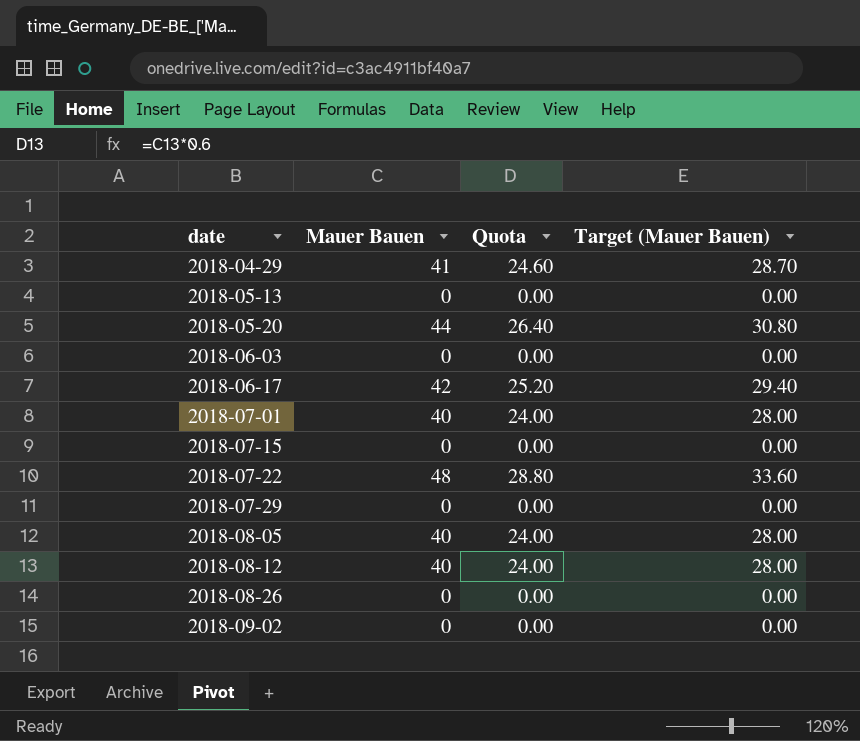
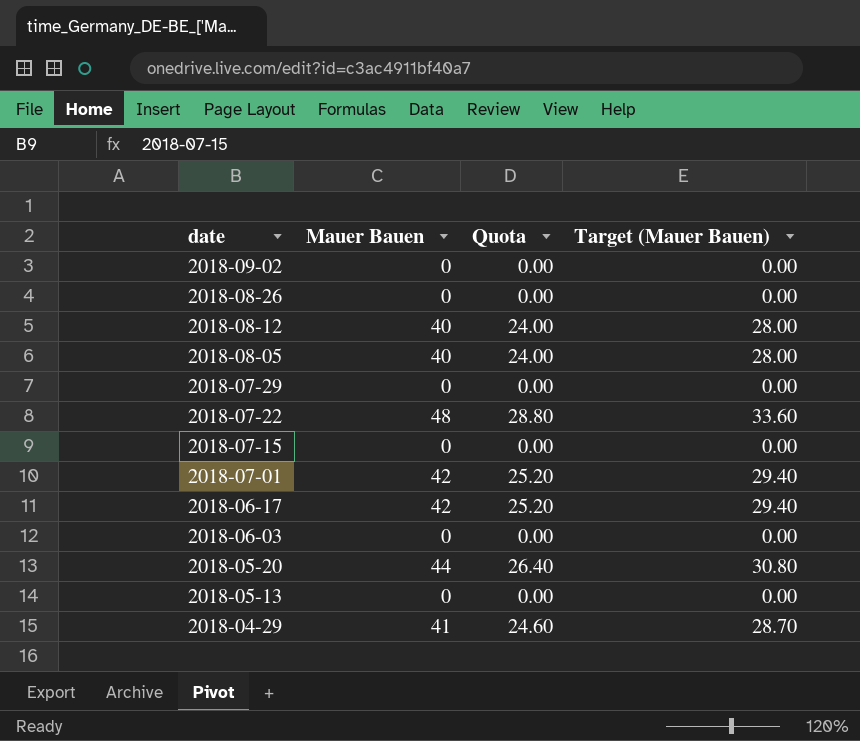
row order: date ascending -> date descending
2018-07-01 | Mauer Bauen: 40 -> 42
2018-07-01 | Quota: 24.00 -> 25.20
2018-07-01 | Target (Mauer Bauen): 28.00 -> 29.40

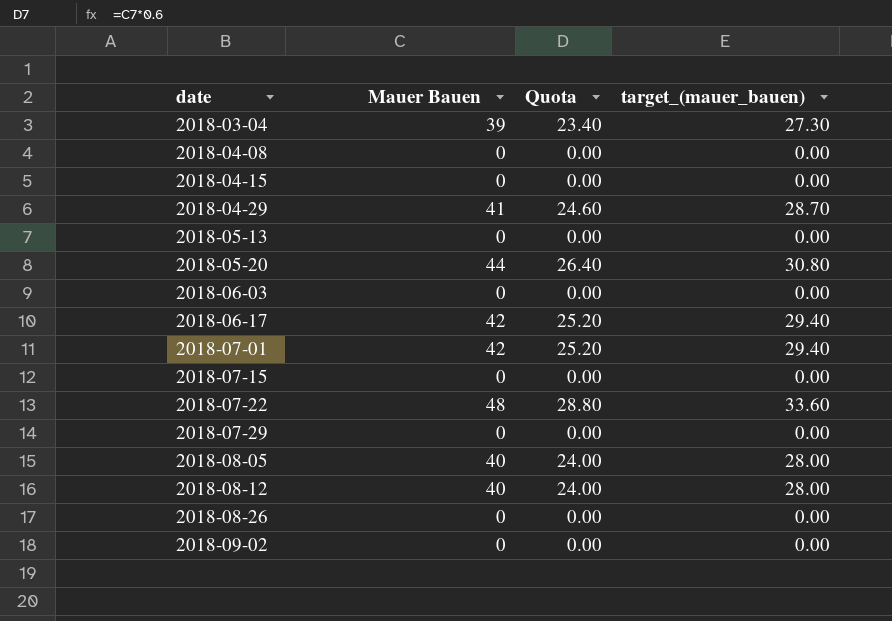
row order: date descending -> date ascending
column name: Target (Mauer Bauen) -> target_(mauer_bauen)
row 2018-03-04: none -> 39 | 23.40 | 27.30
row 2018-04-08: none -> 0 | 0.00 | 0.00
row 2018-04-15: none -> 0 | 0.00 | 0.00

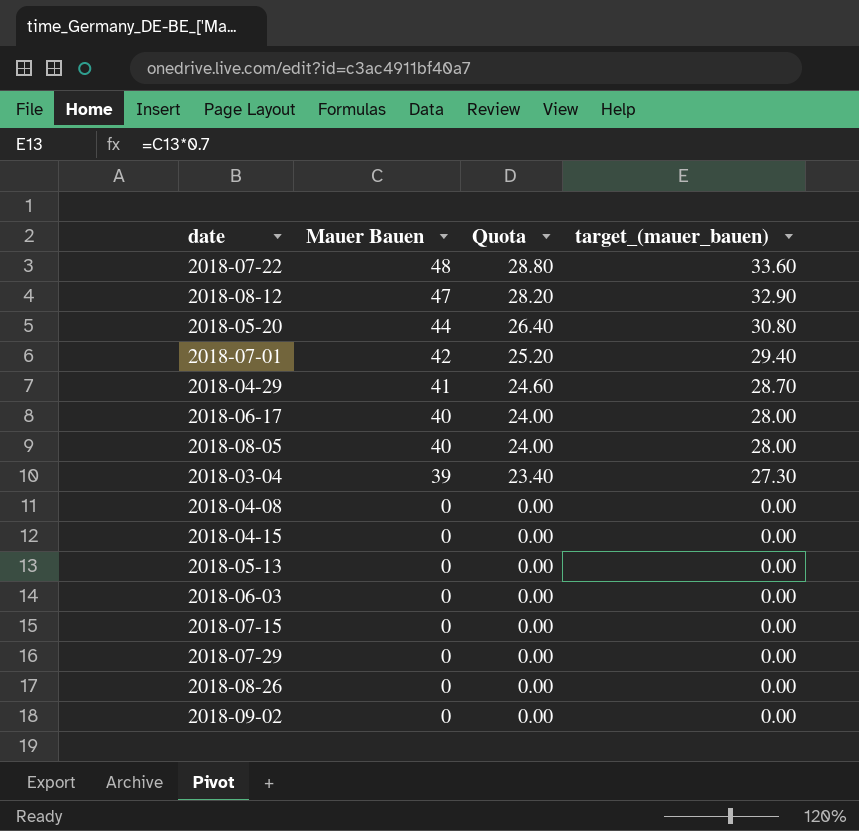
row order: date ascending -> Mauer Bauen descending
2018-08-12 | Mauer Bauen: 40 -> 47
2018-08-12 | Quota: 24.00 -> 28.20
2018-08-12 | target_(mauer_bauen): 28.00 -> 32.90
2018-06-17 | Mauer Bauen: 42 -> 40
2018-06-17 | Quota: 25.20 -> 24.00
2018-06-17 | target_(mauer_bauen): 29.40 -> 28.00

